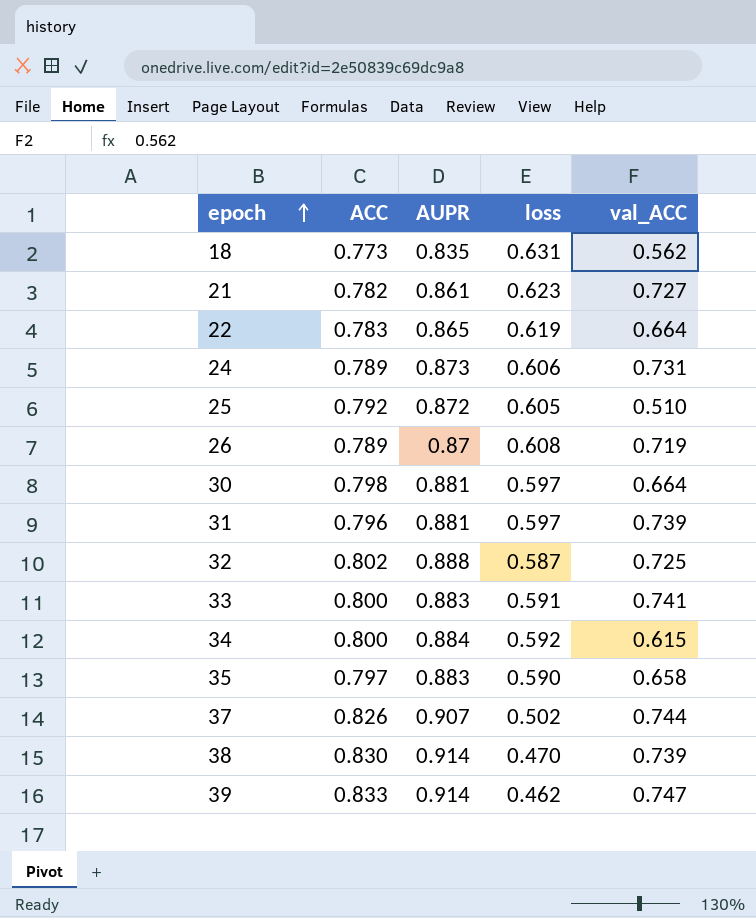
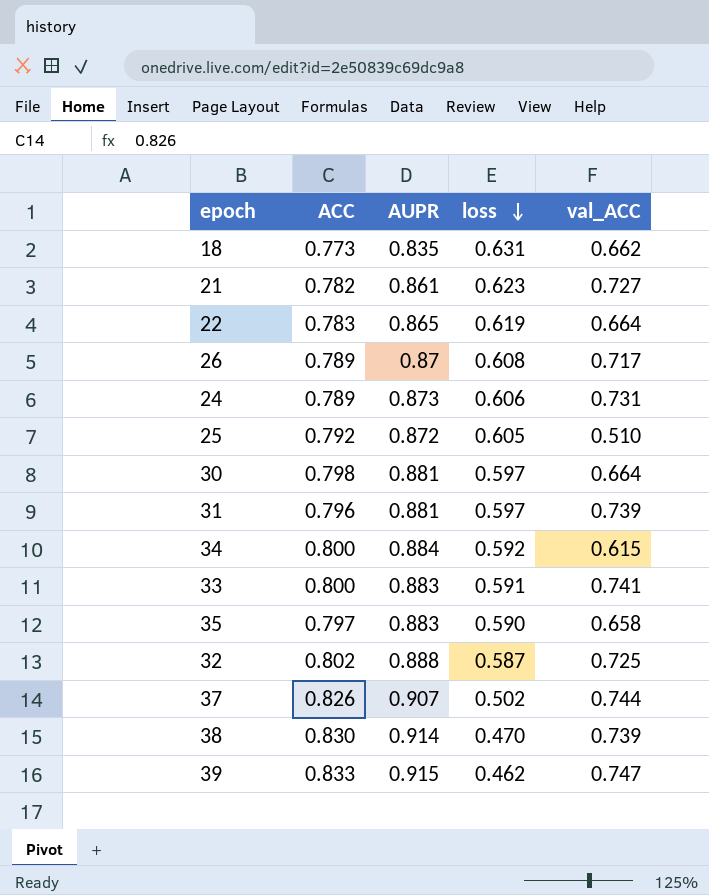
row order: epoch ascending -> loss descending
18 | val_ACC: 0.562 -> 0.662
26 | val_ACC: 0.719 -> 0.717
39 | AUPR: 0.914 -> 0.915

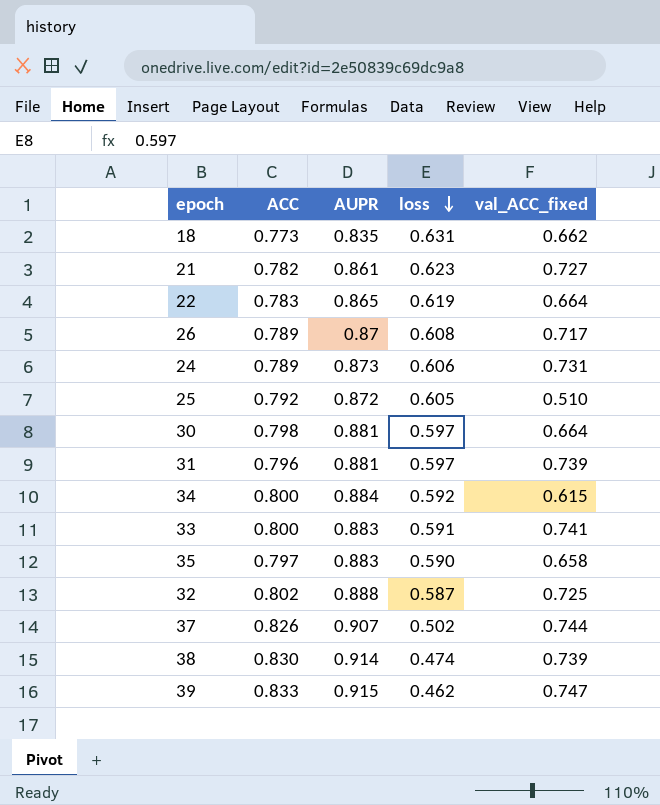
column name: val_ACC -> val_ACC_fixed
38 | loss: 0.470 -> 0.474

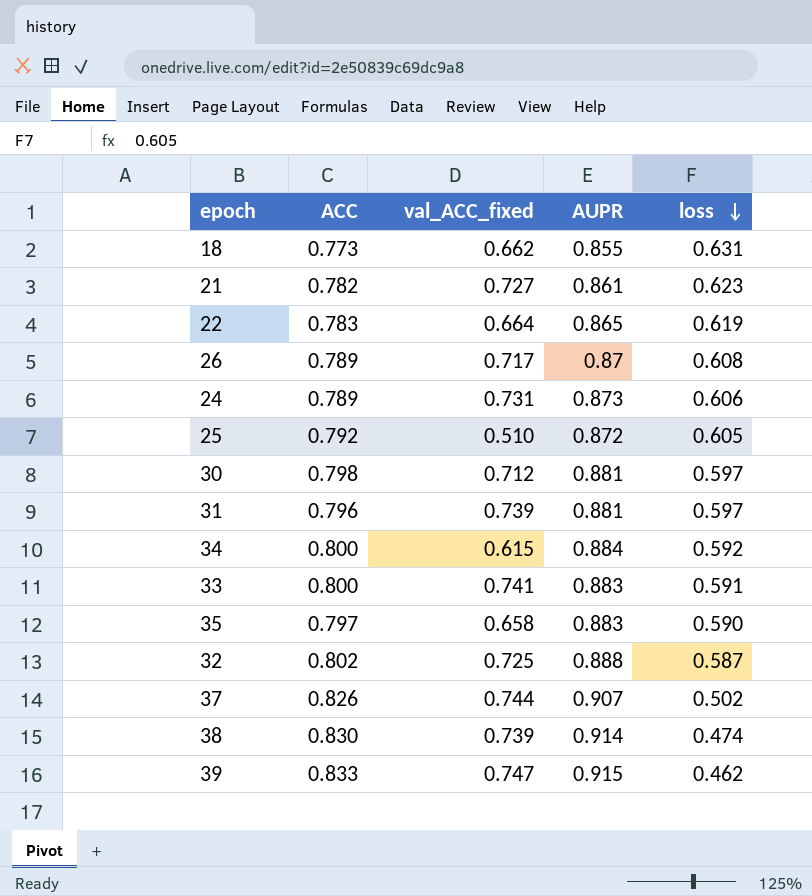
column val_ACC_fixed | position: 5 -> 3
18 | AUPR: 0.835 -> 0.855
30 | val_ACC_fixed: 0.664 -> 0.712

